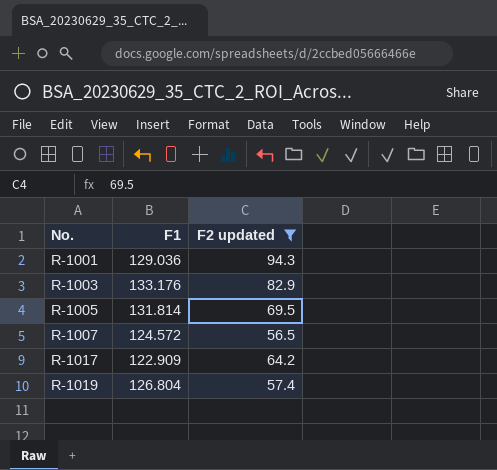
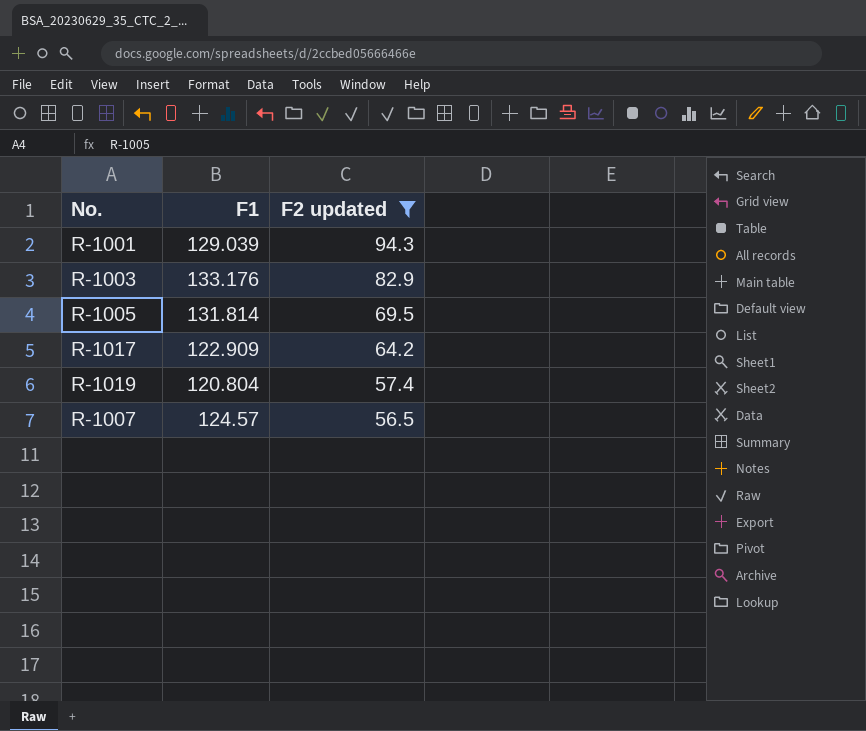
row order: No. ascending -> F2 updated descending
R-1001 | F1: 129.036 -> 129.039
R-1019 | F1: 126.804 -> 120.804
R-1007 | F1: 124.572 -> 124.57

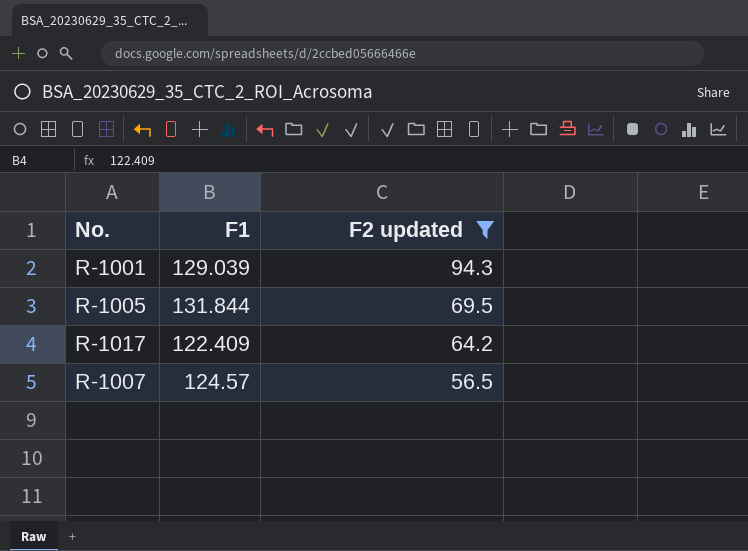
row R-1003: 133.176 | 82.9 -> none
row R-1019: 120.804 | 57.4 -> none
R-1005 | F1: 131.814 -> 131.844
R-1017 | F1: 122.909 -> 122.409

